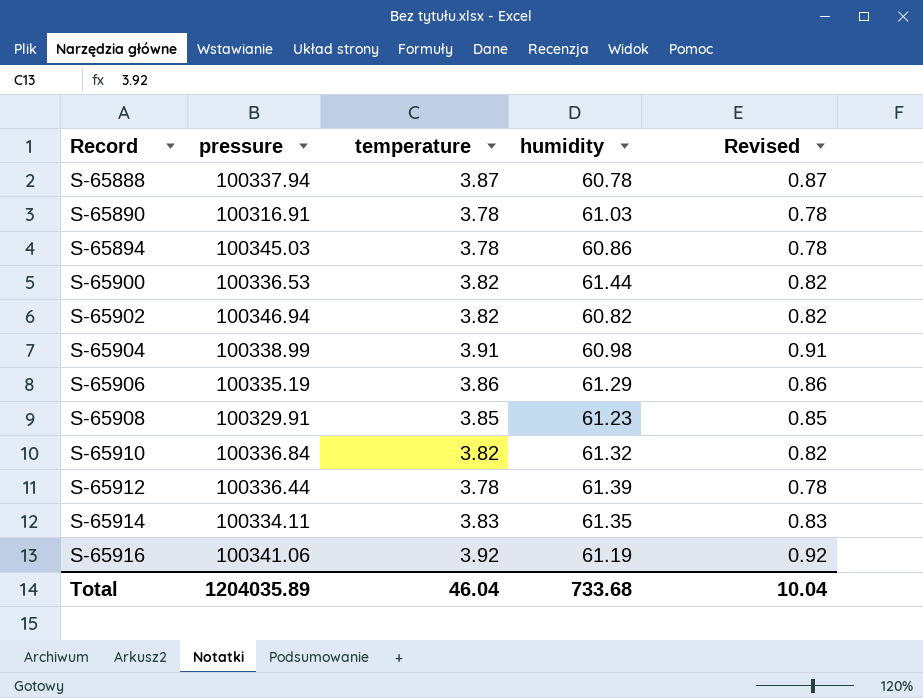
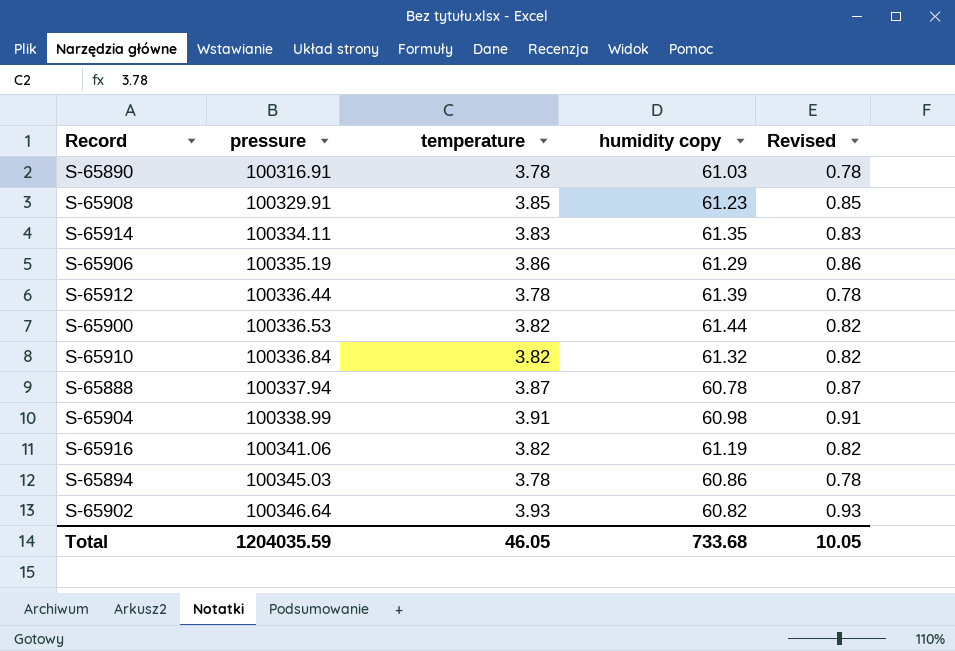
row order: Record ascending -> pressure ascending
column name: humidity -> humidity copy
S-65916 | temperature: 3.92 -> 3.82
S-65916 | Revised: 0.92 -> 0.82
S-65902 | pressure: 100346.94 -> 100346.64
S-65902 | temperature: 3.82 -> 3.93
S-65902 | Revised: 0.82 -> 0.93
Total | pressure: 1204035.89 -> 1204035.59
Total | temperature: 46.04 -> 46.05
Total | Revised: 10.04 -> 10.05

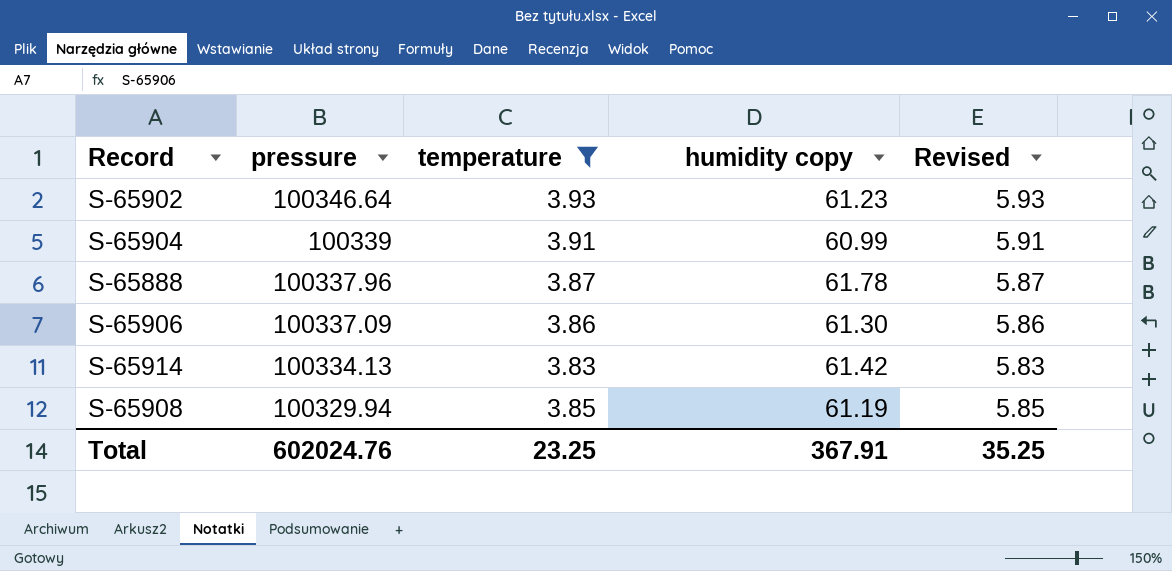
filter: none -> temperature >= 3.83
row order: pressure ascending -> pressure descending
column Revised | formula: [temperature] - 3 -> [temperature] + 2
S-65902 | humidity copy: 60.82 -> 61.23
S-65904 | pressure: 100338.99 -> 100339
S-65904 | humidity copy: 60.98 -> 60.99
S-65888 | pressure: 100337.94 -> 100337.96
S-65888 | humidity copy: 60.78 -> 61.78
S-65906 | pressure: 100335.19 -> 100337.09
S-65906 | humidity copy: 61.29 -> 61.30
S-65914 | pressure: 100334.11 -> 100334.13
S-65914 | humidity copy: 61.35 -> 61.42
S-65908 | pressure: 100329.91 -> 100329.94
S-65908 | humidity copy: 61.23 -> 61.19
Total | pressure: 1204035.59 -> 602024.76
Total | temperature: 46.05 -> 23.25
Total | humidity copy: 733.68 -> 367.91
Total | Revised: 10.05 -> 35.25

